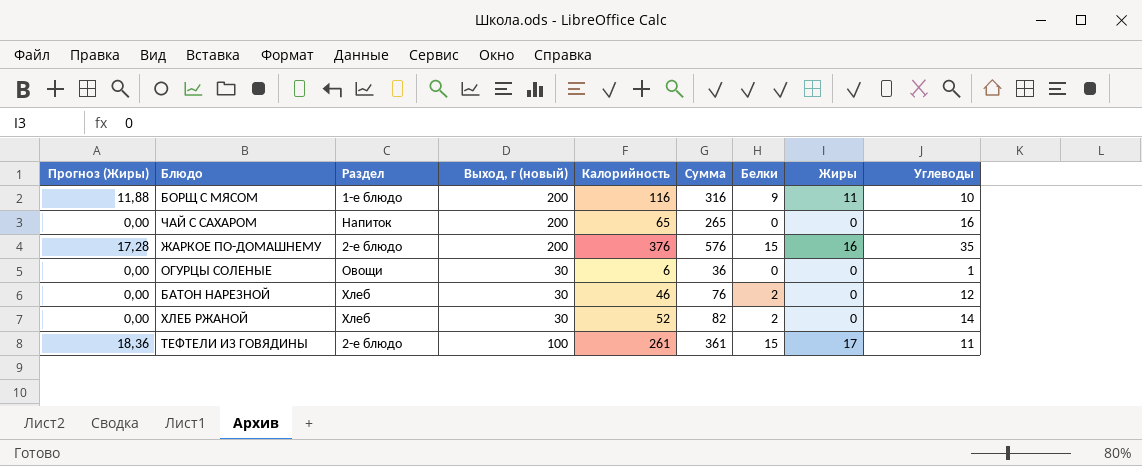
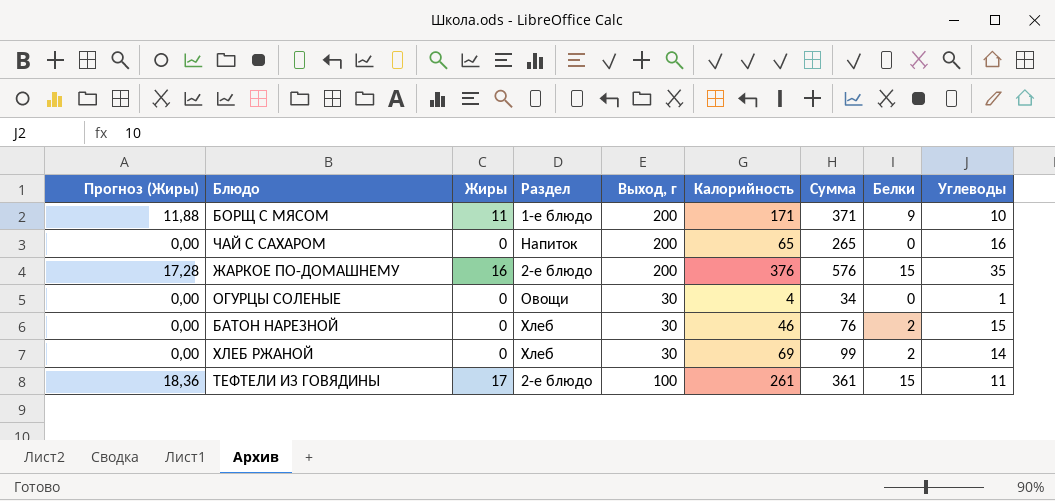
column Жиры | position: 8 -> 3
column name: Выход, г (новый) -> Выход, г
БОРЩ С МЯСОМ | Калорийность: 116 -> 171
БОРЩ С МЯСОМ | Сумма: 316 -> 371
ОГУРЦЫ СОЛЕНЫЕ | Калорийность: 6 -> 4
ОГУРЦЫ СОЛЕНЫЕ | Сумма: 36 -> 34
БАТОН НАРЕЗНОЙ | Углеводы: 12 -> 15
ХЛЕБ РЖАНОЙ | Калорийность: 52 -> 69
ХЛЕБ РЖАНОЙ | Сумма: 82 -> 99

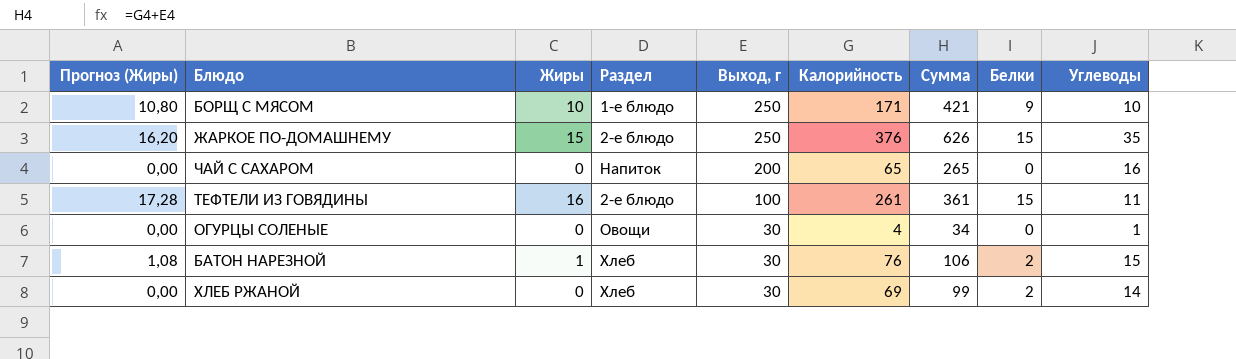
row order: none -> Выход, г descending
БОРЩ С МЯСОМ | Прогноз (Жиры): 11,88 -> 10,80
БОРЩ С МЯСОМ | Жиры: 11 -> 10
БОРЩ С МЯСОМ | Выход, г: 200 -> 250
БОРЩ С МЯСОМ | Сумма: 371 -> 421
ЖАРКОЕ ПО-ДОМАШНЕМУ | Прогноз (Жиры): 17,28 -> 16,20
ЖАРКОЕ ПО-ДОМАШНЕМУ | Жиры: 16 -> 15
ЖАРКОЕ ПО-ДОМАШНЕМУ | Выход, г: 200 -> 250
ЖАРКОЕ ПО-ДОМАШНЕМУ | Сумма: 576 -> 626
ТЕФТЕЛИ ИЗ ГОВЯДИНЫ | Прогноз (Жиры): 18,36 -> 17,28
ТЕФТЕЛИ ИЗ ГОВЯДИНЫ | Жиры: 17 -> 16
БАТОН НАРЕЗНОЙ | Прогноз (Жиры): 0,00 -> 1,08
БАТОН НАРЕЗНОЙ | Жиры: 0 -> 1
БАТОН НАРЕЗНОЙ | Калорийность: 46 -> 76
БАТОН НАРЕЗНОЙ | Сумма: 76 -> 106

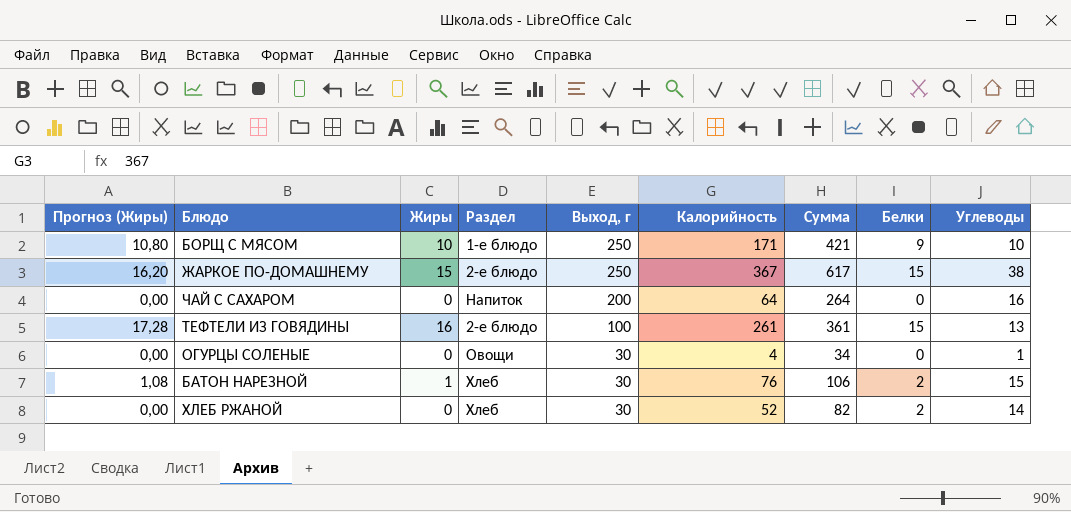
ЖАРКОЕ ПО-ДОМАШНЕМУ | Калорийность: 376 -> 367
ЖАРКОЕ ПО-ДОМАШНЕМУ | Сумма: 626 -> 617
ЖАРКОЕ ПО-ДОМАШНЕМУ | Углеводы: 35 -> 38
ЧАЙ С САХАРОМ | Калорийность: 65 -> 64
ЧАЙ С САХАРОМ | Сумма: 265 -> 264
ТЕФТЕЛИ ИЗ ГОВЯДИНЫ | Углеводы: 11 -> 13
ХЛЕБ РЖАНОЙ | Калорийность: 69 -> 52
ХЛЕБ РЖАНОЙ | Сумма: 99 -> 82

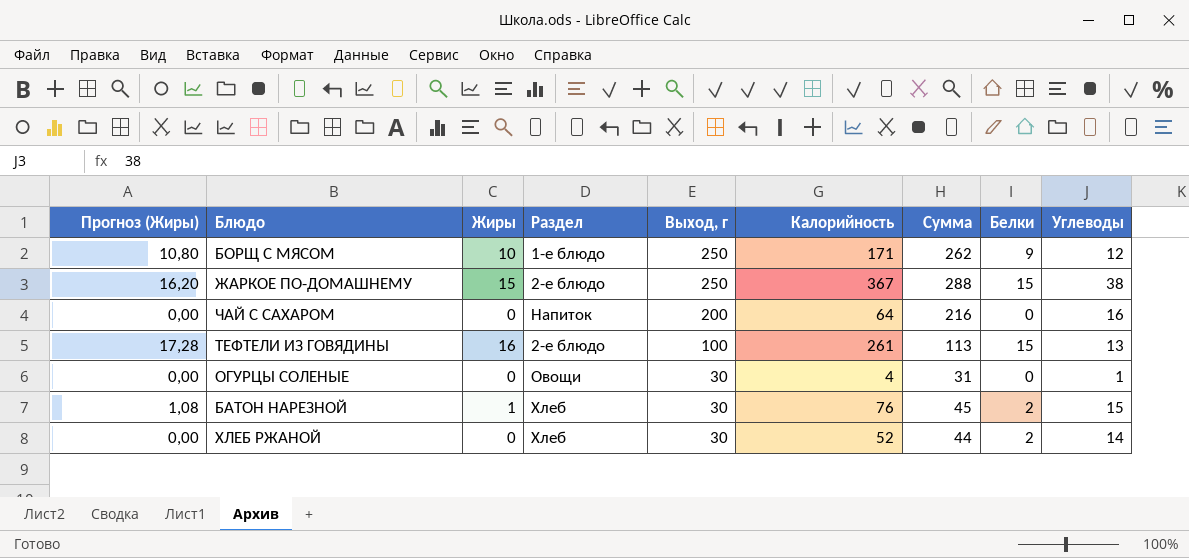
column Сумма | formula: [Выход, г] + [Калорийность] -> [Выход, г] + [Углеводы]
БОРЩ С МЯСОМ | Углеводы: 10 -> 12

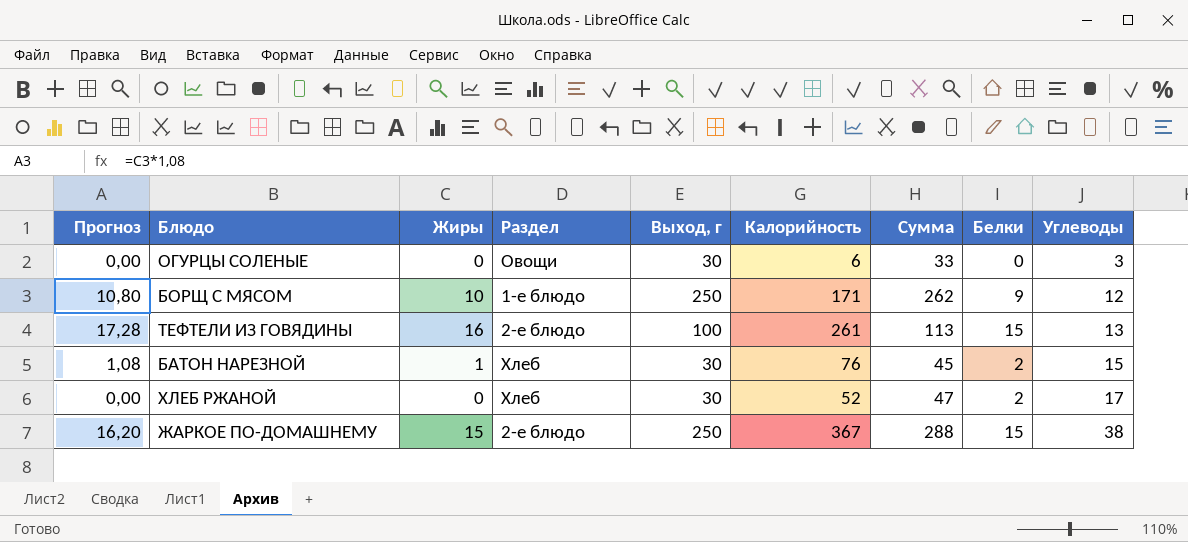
row order: Выход, г descending -> Углеводы ascending
column name: Прогноз (Жиры) -> Прогноз
row ЧАЙ С САХАРОМ: 0,00 | 0 | Напиток | 200 | 64 | 216 | 0 | 16 -> none
ОГУРЦЫ СОЛЕНЫЕ | Калорийность: 4 -> 6
ОГУРЦЫ СОЛЕНЫЕ | Сумма: 31 -> 33
ОГУРЦЫ СОЛЕНЫЕ | Углеводы: 1 -> 3
ХЛЕБ РЖАНОЙ | Сумма: 44 -> 47
ХЛЕБ РЖАНОЙ | Углеводы: 14 -> 17

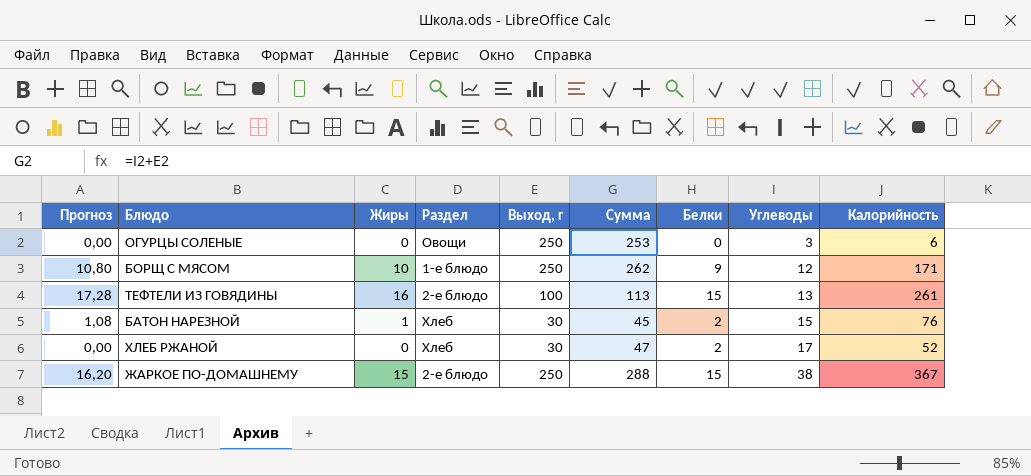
column Калорийность | position: 6 -> 9
ОГУРЦЫ СОЛЕНЫЕ | Выход, г: 30 -> 250
ОГУРЦЫ СОЛЕНЫЕ | Сумма: 33 -> 253

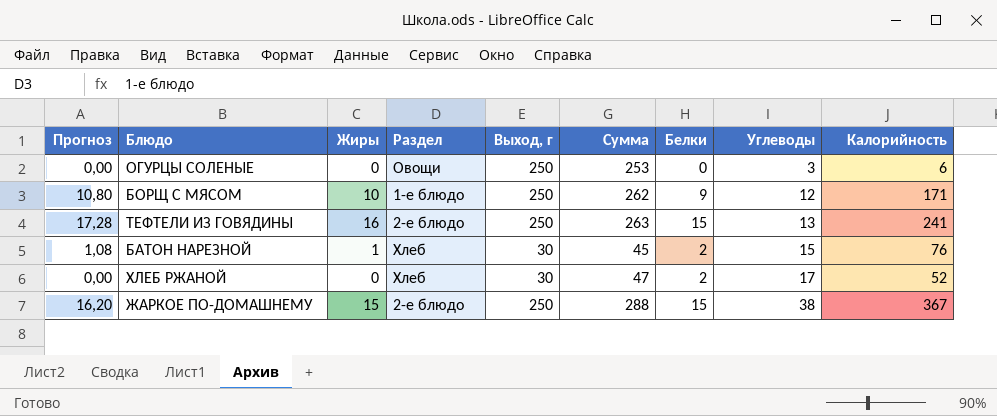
ТЕФТЕЛИ ИЗ ГОВЯДИНЫ | Выход, г: 100 -> 250
ТЕФТЕЛИ ИЗ ГОВЯДИНЫ | Сумма: 113 -> 263
ТЕФТЕЛИ ИЗ ГОВЯДИНЫ | Калорийность: 261 -> 241

